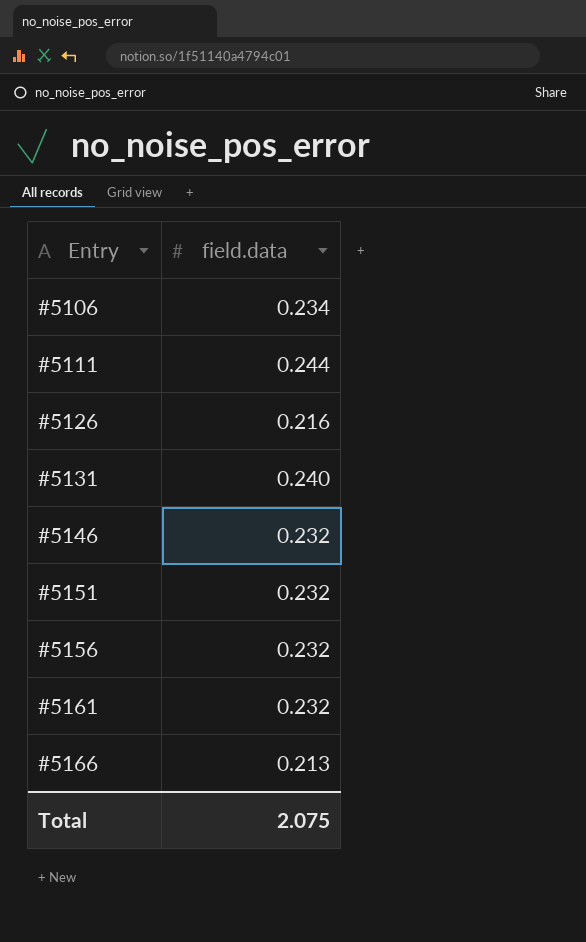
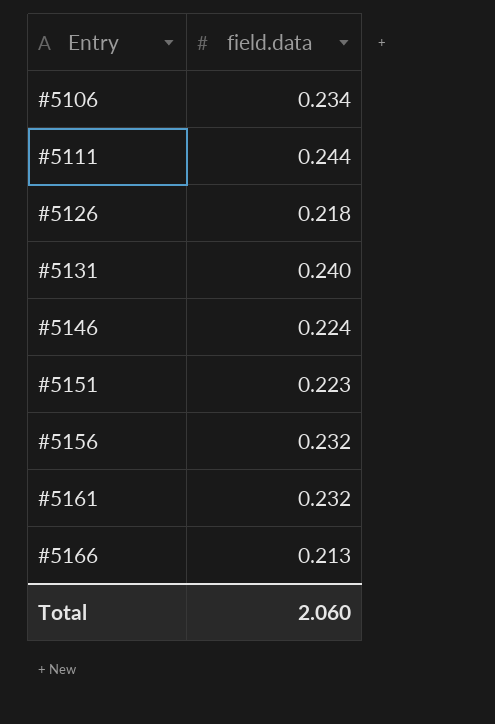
#5126 | field.data: 0.216 -> 0.218
#5146 | field.data: 0.232 -> 0.224
#5151 | field.data: 0.232 -> 0.223
Total | field.data: 2.075 -> 2.060

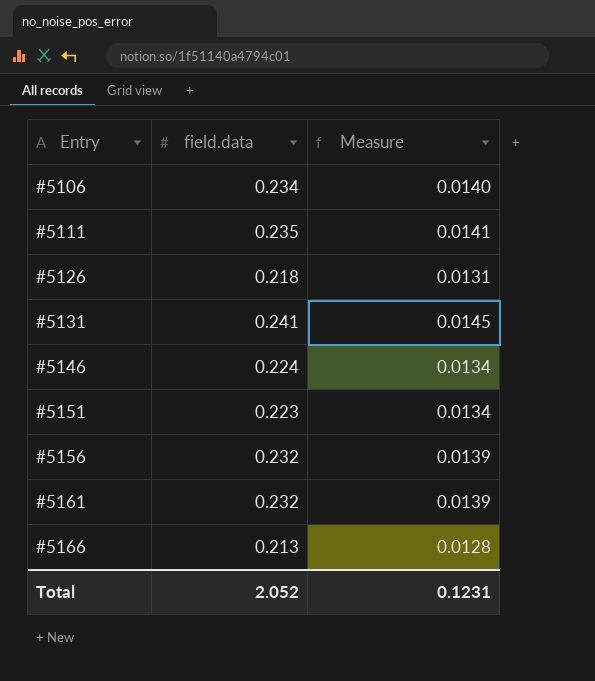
column Measure | formula: none -> [field.data] * 0.06
#5111 | field.data: 0.244 -> 0.235
#5131 | field.data: 0.240 -> 0.241
Total | field.data: 2.060 -> 2.052

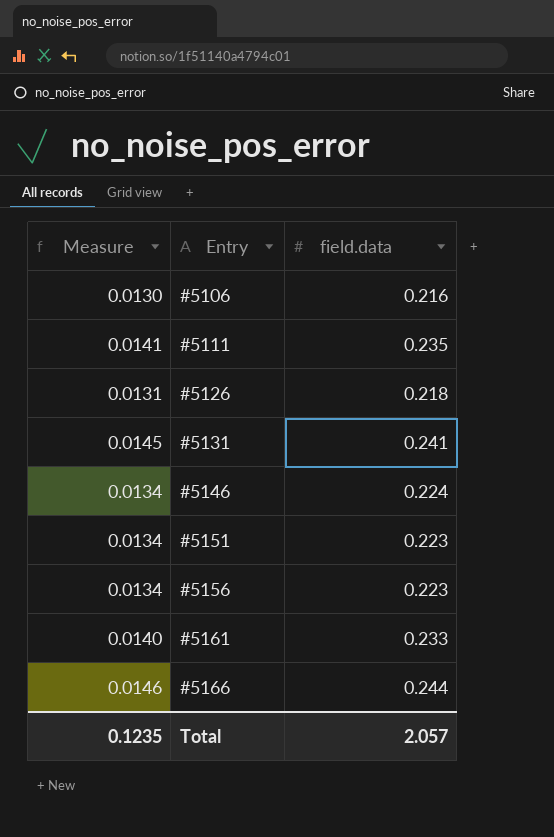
column Measure | position: 3 -> 1
#5106 | Measure: 0.0140 -> 0.0130
#5106 | field.data: 0.234 -> 0.216
#5156 | Measure: 0.0139 -> 0.0134
#5156 | field.data: 0.232 -> 0.223
#5161 | Measure: 0.0139 -> 0.0140
#5161 | field.data: 0.232 -> 0.233
#5166 | Measure: 0.0128 -> 0.0146
#5166 | field.data: 0.213 -> 0.244
Total | Measure: 0.1231 -> 0.1235
Total | field.data: 2.052 -> 2.057

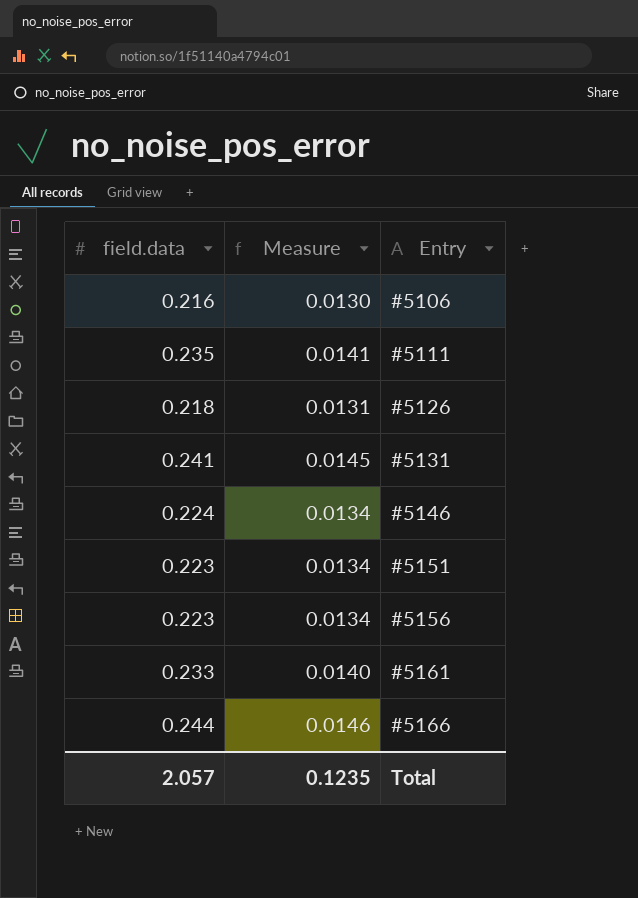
column field.data | position: 3 -> 1

